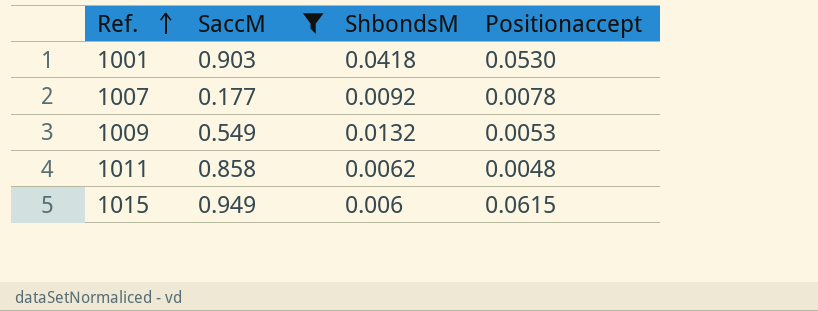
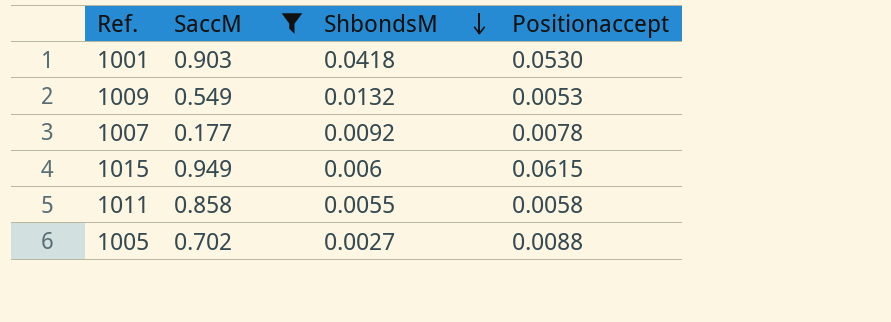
row order: Ref. ascending -> ShbondsM descending
1011 | ShbondsM: 0.0062 -> 0.0055
1011 | Positionaccept: 0.0048 -> 0.0058
row 1005: none -> 0.702 | 0.0027 | 0.0088

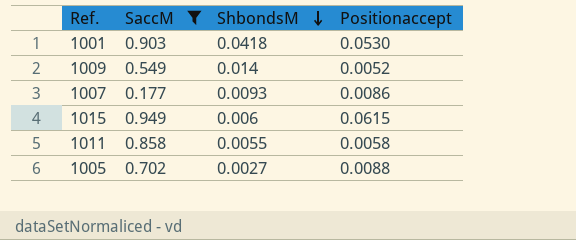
1009 | ShbondsM: 0.0132 -> 0.014
1009 | Positionaccept: 0.0053 -> 0.0052
1007 | ShbondsM: 0.0092 -> 0.0093
1007 | Positionaccept: 0.0078 -> 0.0086

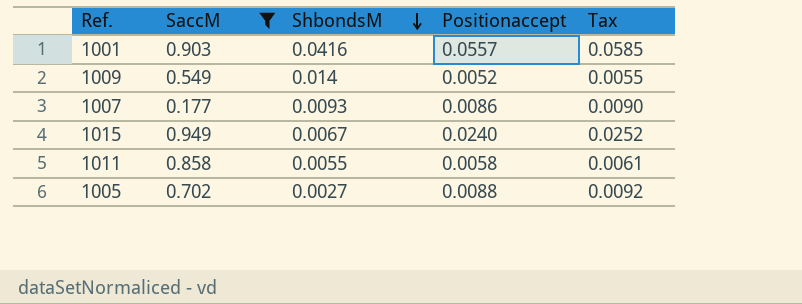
column Tax | formula: none -> [Positionaccept] * 1.05
1001 | ShbondsM: 0.0418 -> 0.0416
1001 | Positionaccept: 0.0530 -> 0.0557
1015 | ShbondsM: 0.006 -> 0.0067
1015 | Positionaccept: 0.0615 -> 0.0240

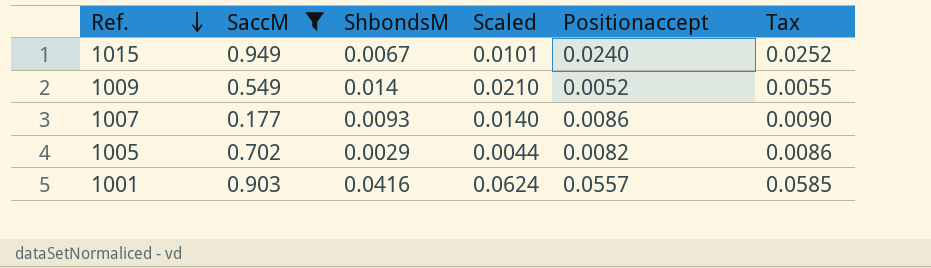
row order: ShbondsM descending -> Ref. descending
column Scaled | formula: none -> [ShbondsM] * 1.5
row 1011: 0.858 | 0.0055 | 0.0058 | 0.0061 -> none
1005 | ShbondsM: 0.0027 -> 0.0029
1005 | Positionaccept: 0.0088 -> 0.0082
1005 | Tax: 0.0092 -> 0.0086

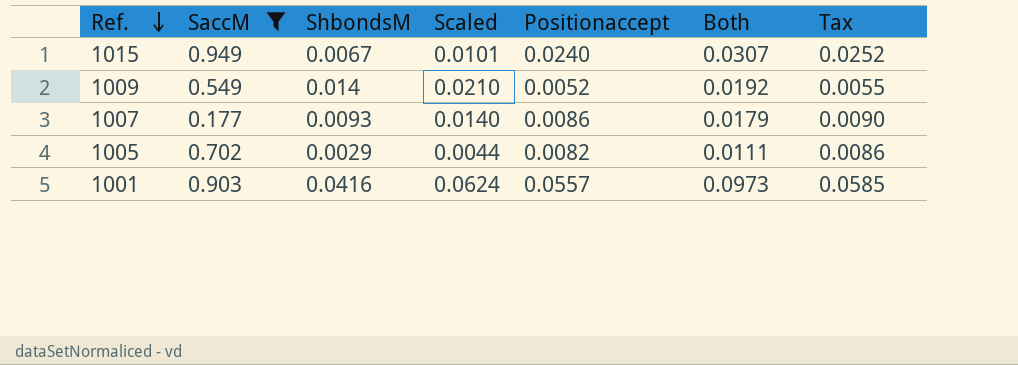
column Both | formula: none -> [ShbondsM] + [Positionaccept]

